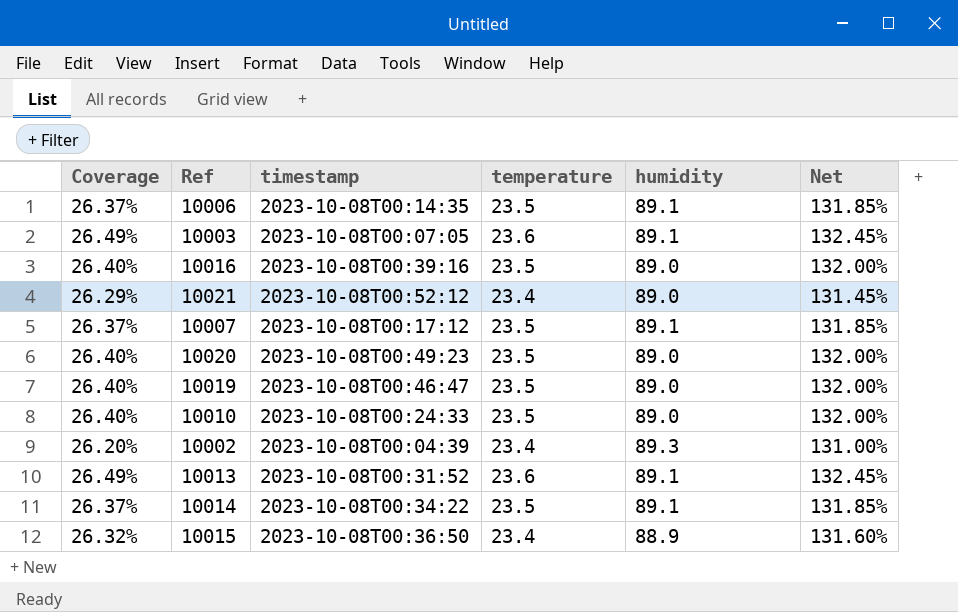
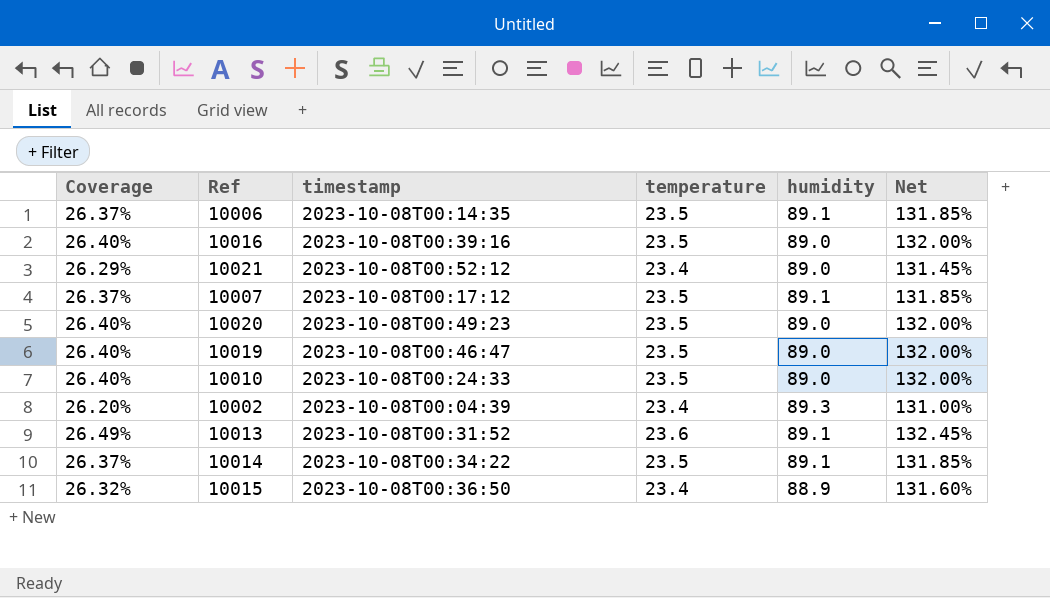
row 10003: 26.49% | 2023-10-08T00:07:05 | 23.6 | 89.1 | 132.45% -> none

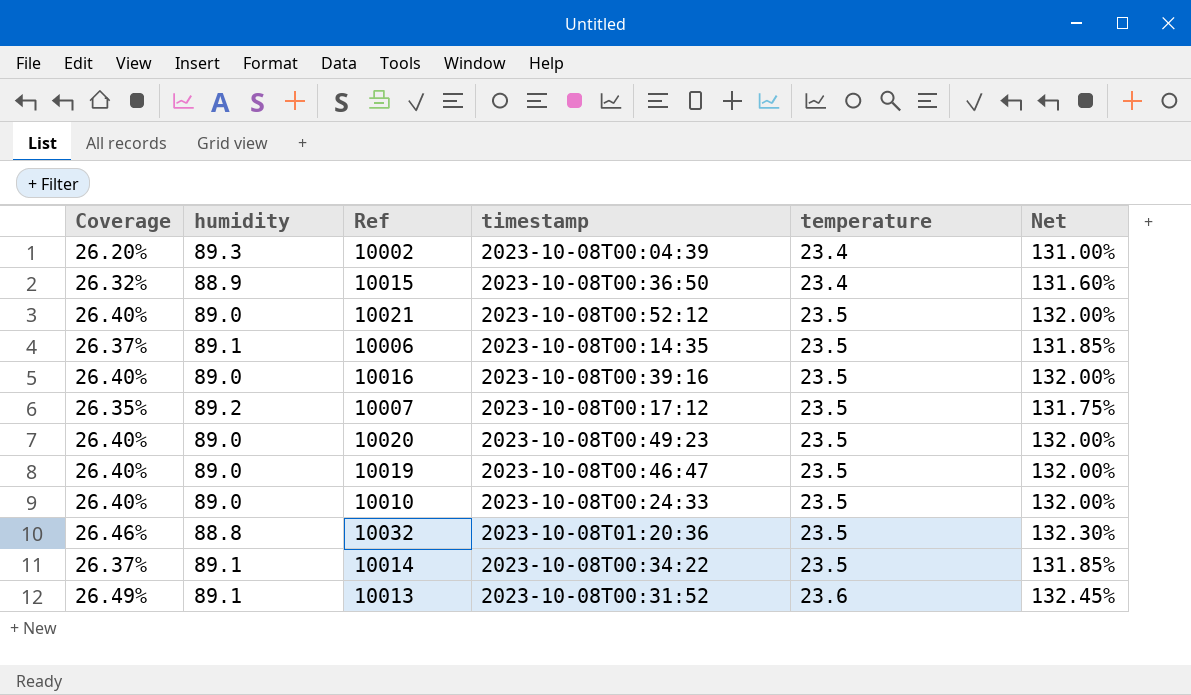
row order: none -> temperature ascending
column humidity | position: 5 -> 2
10021 | Coverage: 26.29% -> 26.40%
10021 | temperature: 23.4 -> 23.5
10021 | Net: 131.45% -> 132.00%
10007 | Coverage: 26.37% -> 26.35%
10007 | humidity: 89.1 -> 89.2
10007 | Net: 131.85% -> 131.75%
row 10032: none -> 26.46% | 88.8 | 2023-10-08T01:20:36 | 23.5 | 132.30%

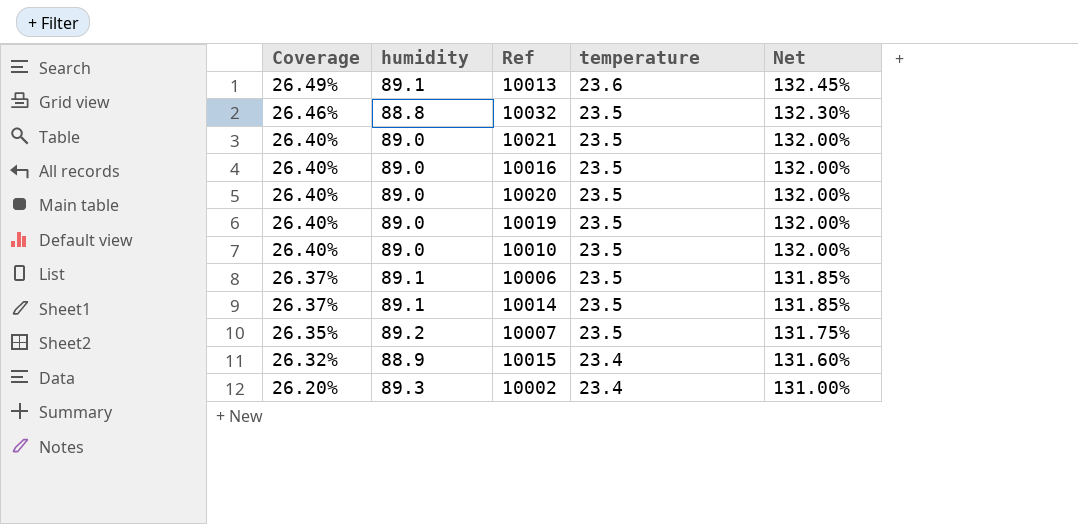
row order: temperature ascending -> Coverage descending
column timestamp | position: 4 -> none

